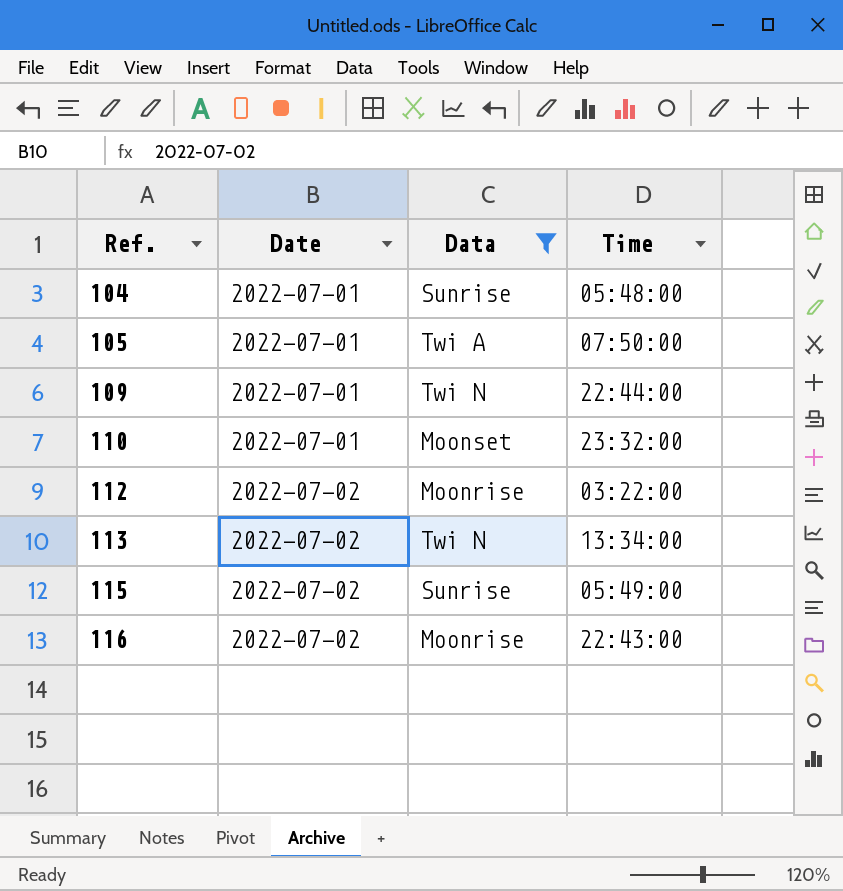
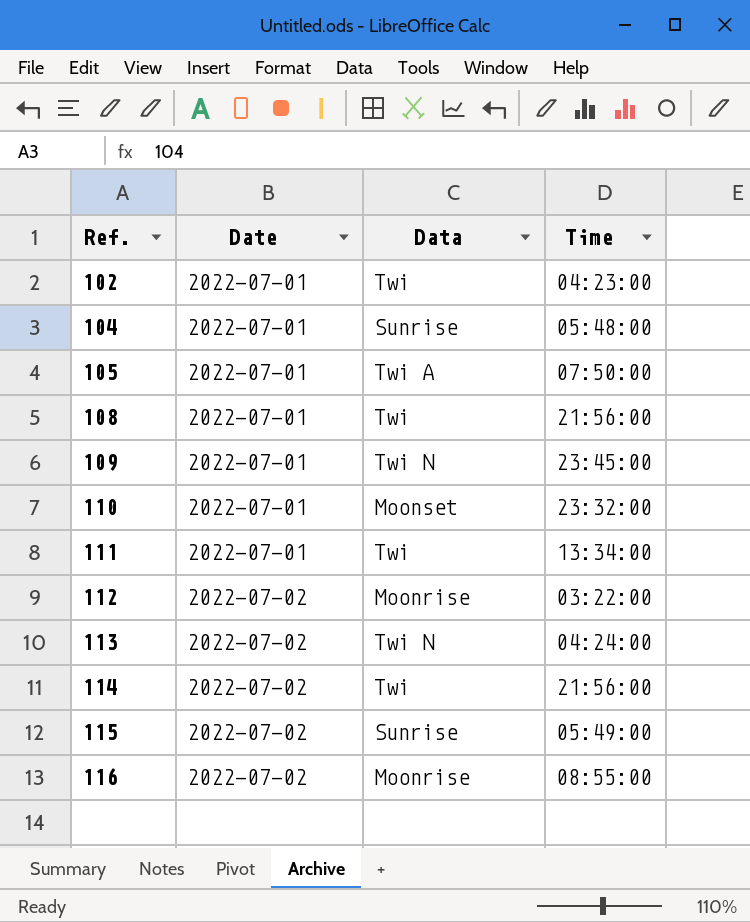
filter: Data != Twi -> none
109 | Time: 22:44:00 -> 23:45:00
113 | Time: 13:34:00 -> 04:24:00
116 | Time: 22:43:00 -> 08:55:00

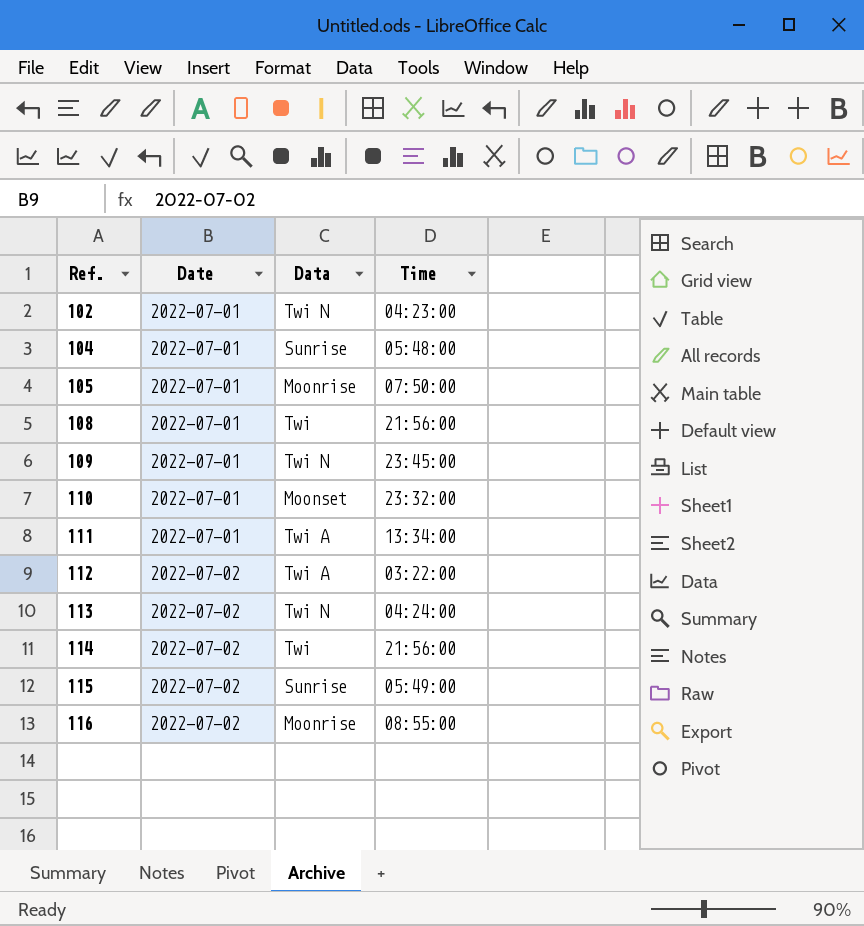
102 | Data: Twi -> Twi N
105 | Data: Twi A -> Moonrise
111 | Data: Twi -> Twi A
112 | Data: Moonrise -> Twi A

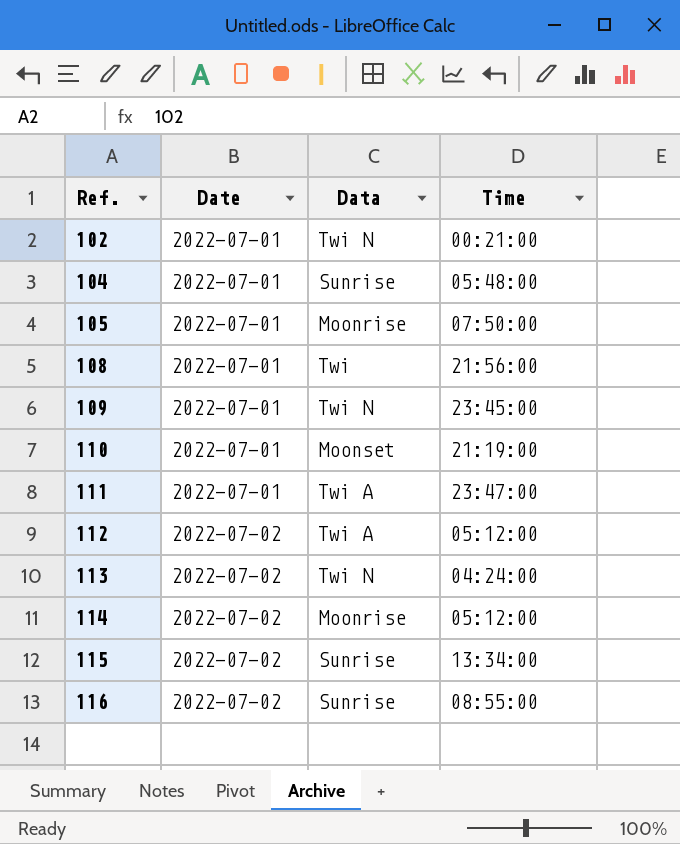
102 | Time: 04:23:00 -> 00:21:00
110 | Time: 23:32:00 -> 21:19:00
111 | Time: 13:34:00 -> 23:47:00
112 | Time: 03:22:00 -> 05:12:00
114 | Data: Twi -> Moonrise
114 | Time: 21:56:00 -> 05:12:00
115 | Time: 05:49:00 -> 13:34:00
116 | Data: Moonrise -> Sunrise

